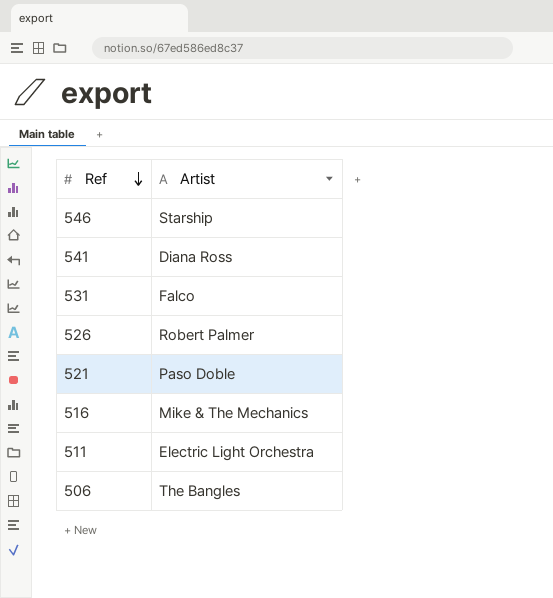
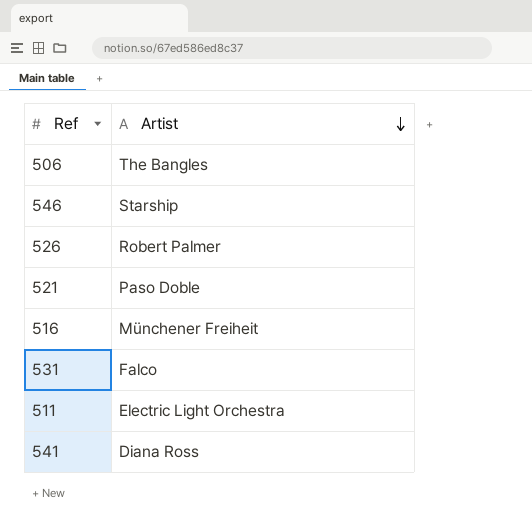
row order: Ref descending -> Artist descending
516 | Artist: Mike & The Mechanics -> Münchener Freiheit

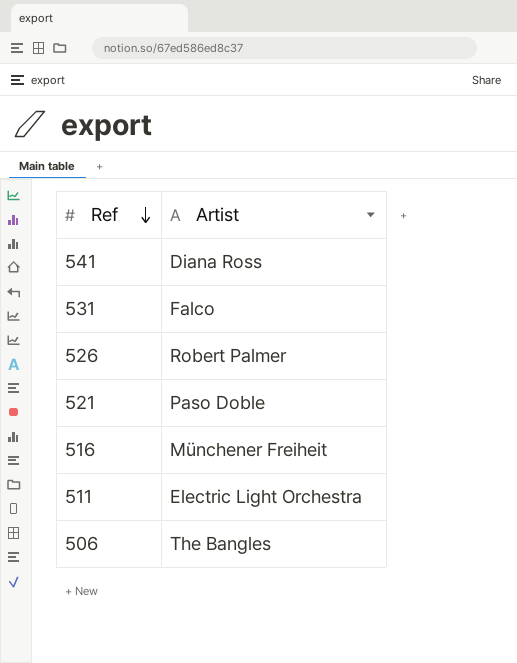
row order: Artist descending -> Ref descending
row 546: Starship -> none

